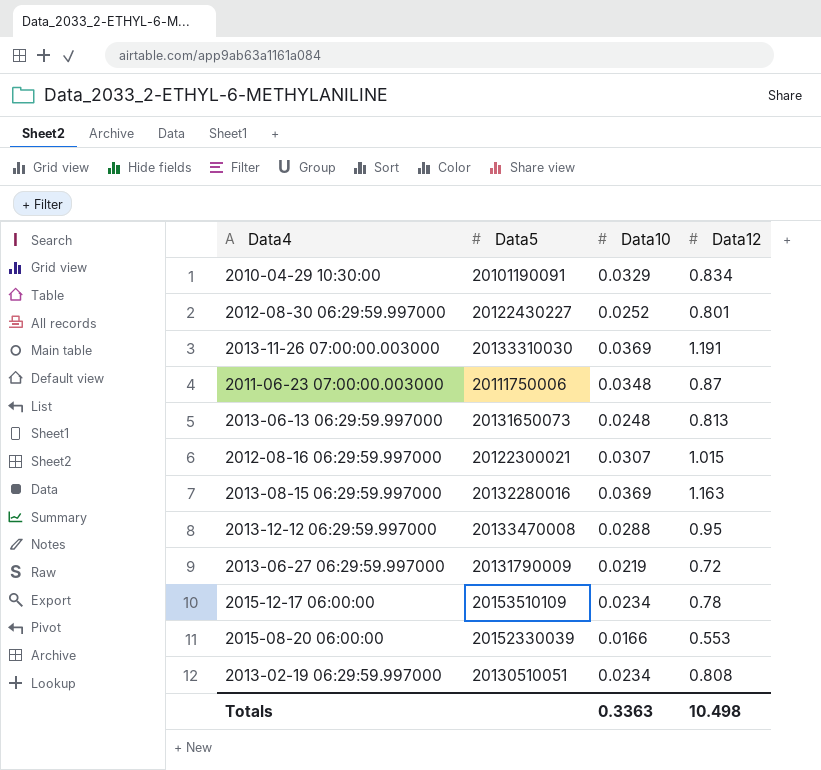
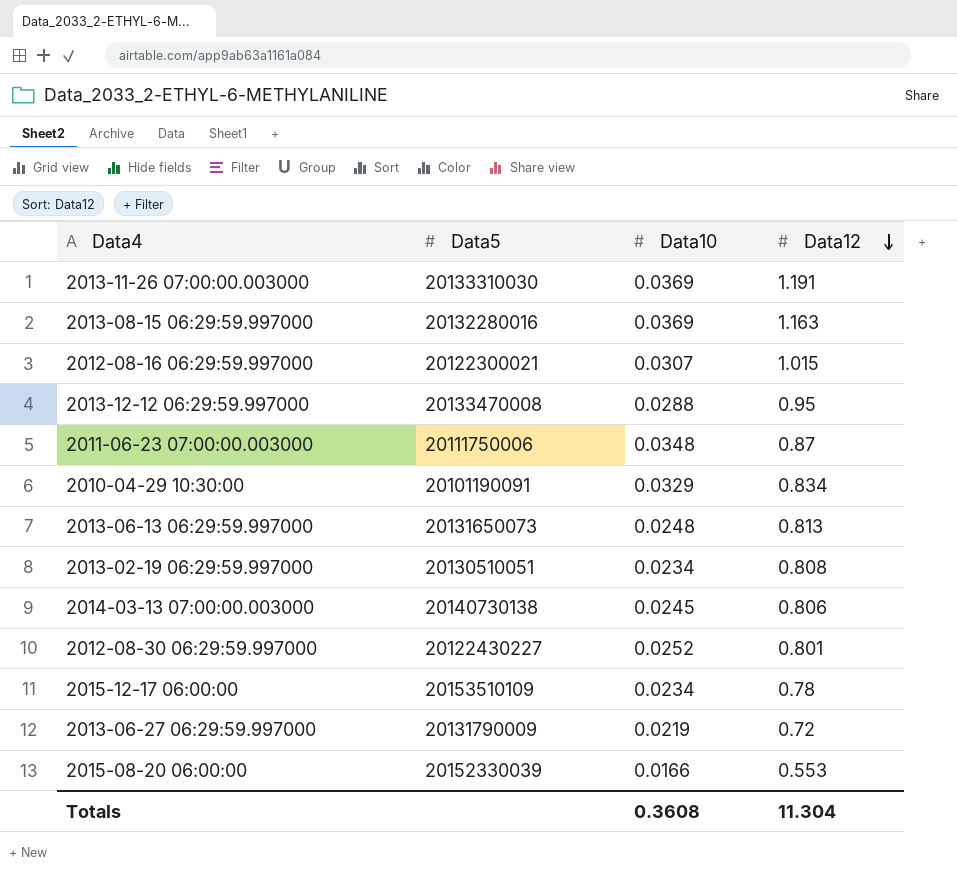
row order: none -> Data12 descending
row 2014-03-13 07:00:00.003000: none -> 20140730138 | 0.0245 | 0.806
Totals | Data10: 0.3363 -> 0.3608
Totals | Data12: 10.498 -> 11.304

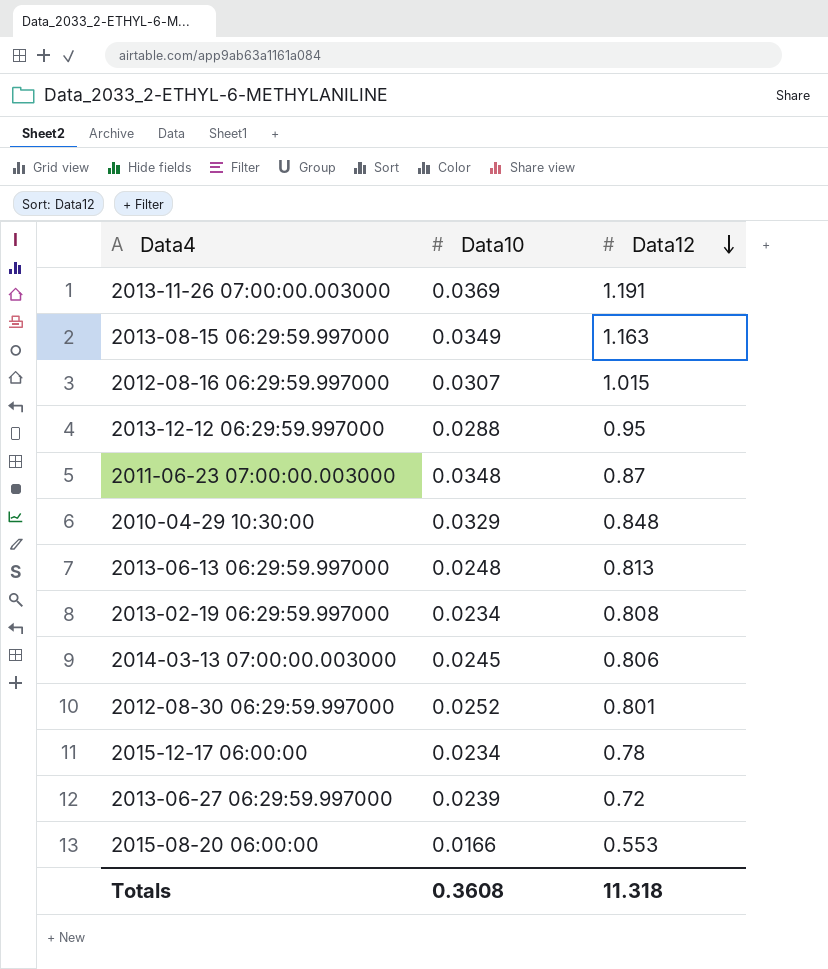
column Data5 | position: 2 -> none
2013-08-15 06:29:59.997000 | Data10: 0.0369 -> 0.0349
2010-04-29 10:30:00 | Data12: 0.834 -> 0.848
2013-06-27 06:29:59.997000 | Data10: 0.0219 -> 0.0239
Totals | Data12: 11.304 -> 11.318

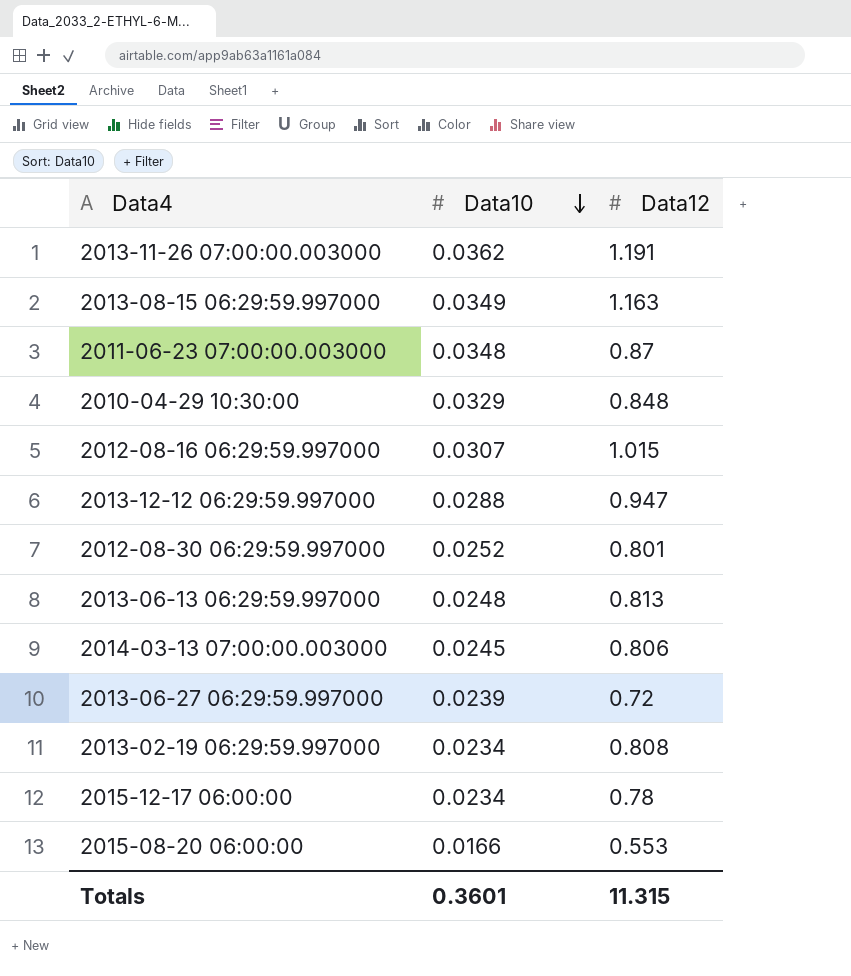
row order: Data12 descending -> Data10 descending
2013-11-26 07:00:00.003000 | Data10: 0.0369 -> 0.0362
2013-12-12 06:29:59.997000 | Data12: 0.95 -> 0.947
Totals | Data10: 0.3608 -> 0.3601
Totals | Data12: 11.318 -> 11.315

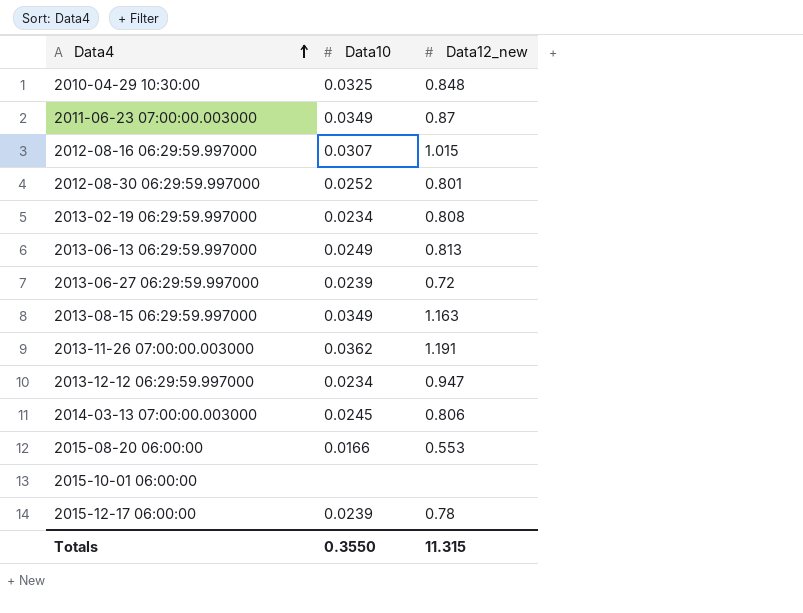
row order: Data10 descending -> Data4 ascending
column name: Data12 -> Data12_new
2010-04-29 10:30:00 | Data10: 0.0329 -> 0.0325
2011-06-23 07:00:00.003000 | Data10: 0.0348 -> 0.0349
2013-06-13 06:29:59.997000 | Data10: 0.0248 -> 0.0249
2013-12-12 06:29:59.997000 | Data10: 0.0288 -> 0.0234
row 2015-10-01 06:00:00: none -> none | none
2015-12-17 06:00:00 | Data10: 0.0234 -> 0.0239
Totals | Data10: 0.3601 -> 0.3550

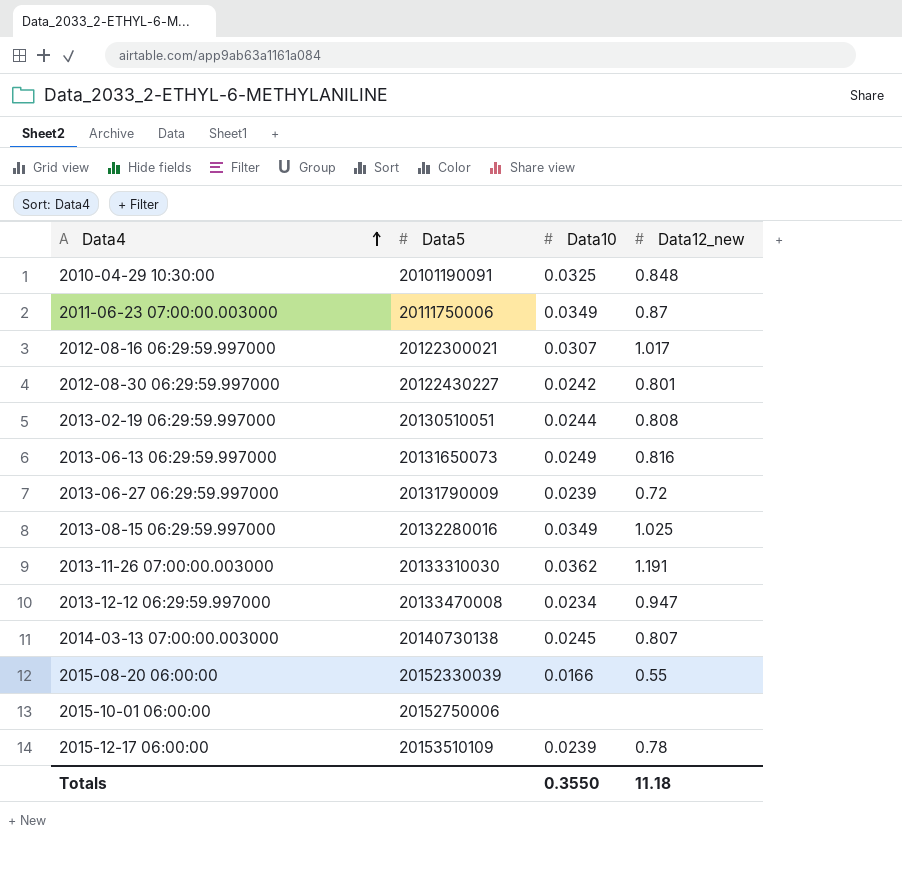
column Data5 | position: none -> 2
2012-08-16 06:29:59.997000 | Data12_new: 1.015 -> 1.017
2012-08-30 06:29:59.997000 | Data10: 0.0252 -> 0.0242
2013-02-19 06:29:59.997000 | Data10: 0.0234 -> 0.0244
2013-06-13 06:29:59.997000 | Data12_new: 0.813 -> 0.816
2013-08-15 06:29:59.997000 | Data12_new: 1.163 -> 1.025
2014-03-13 07:00:00.003000 | Data12_new: 0.806 -> 0.807
2015-08-20 06:00:00 | Data12_new: 0.553 -> 0.55
Totals | Data12_new: 11.315 -> 11.18

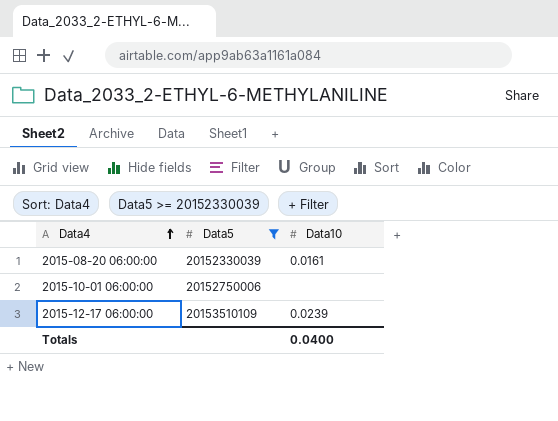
filter: none -> Data5 >= 20152330039
column Data12_new | position: 4 -> none
2015-08-20 06:00:00 | Data10: 0.0166 -> 0.0161
Totals | Data10: 0.3550 -> 0.0400

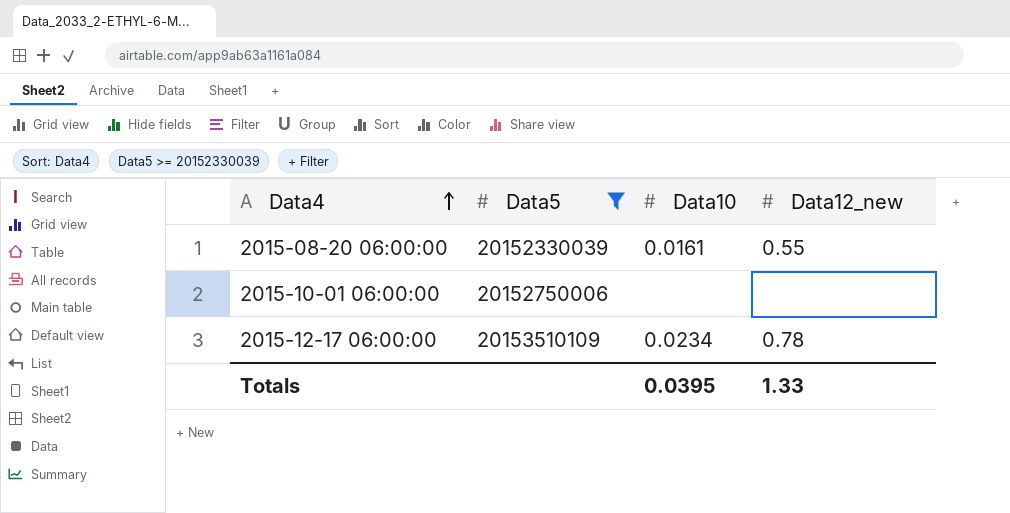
column Data12_new | position: none -> 4
2015-12-17 06:00:00 | Data10: 0.0239 -> 0.0234
Totals | Data10: 0.0400 -> 0.0395

